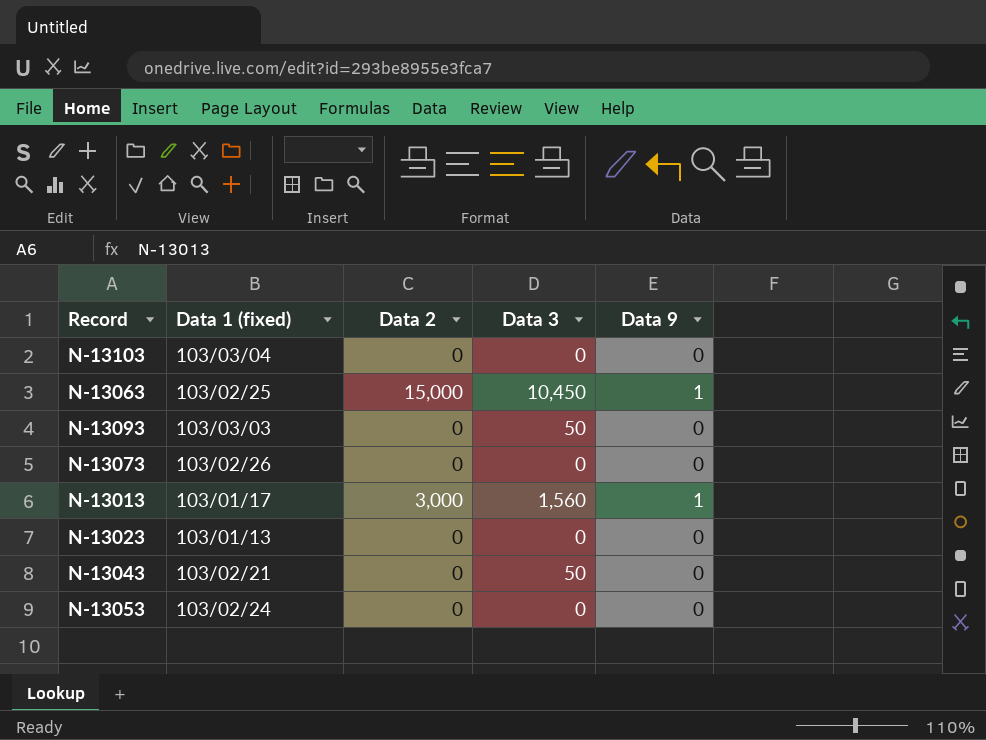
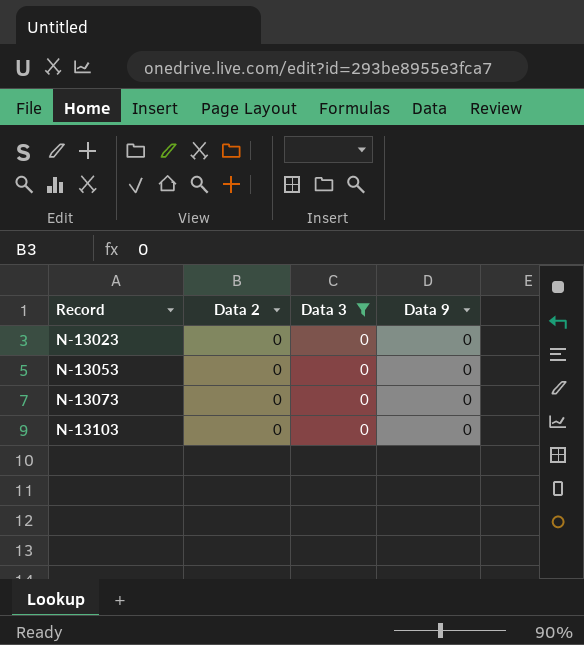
filter: none -> Data 3 = 0
row order: none -> Record ascending
column Data 1 (fixed) | position: 2 -> none

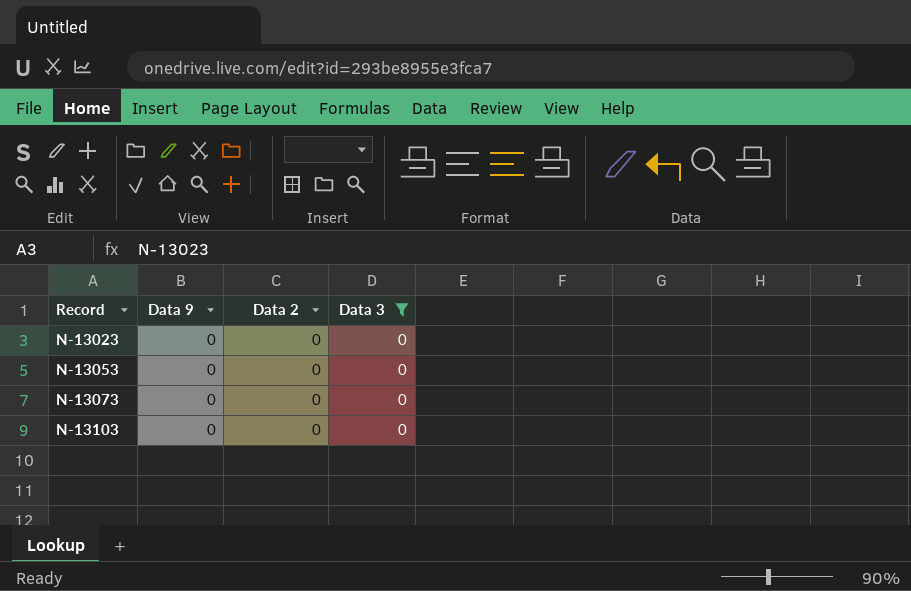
column Data 9 | position: 4 -> 2

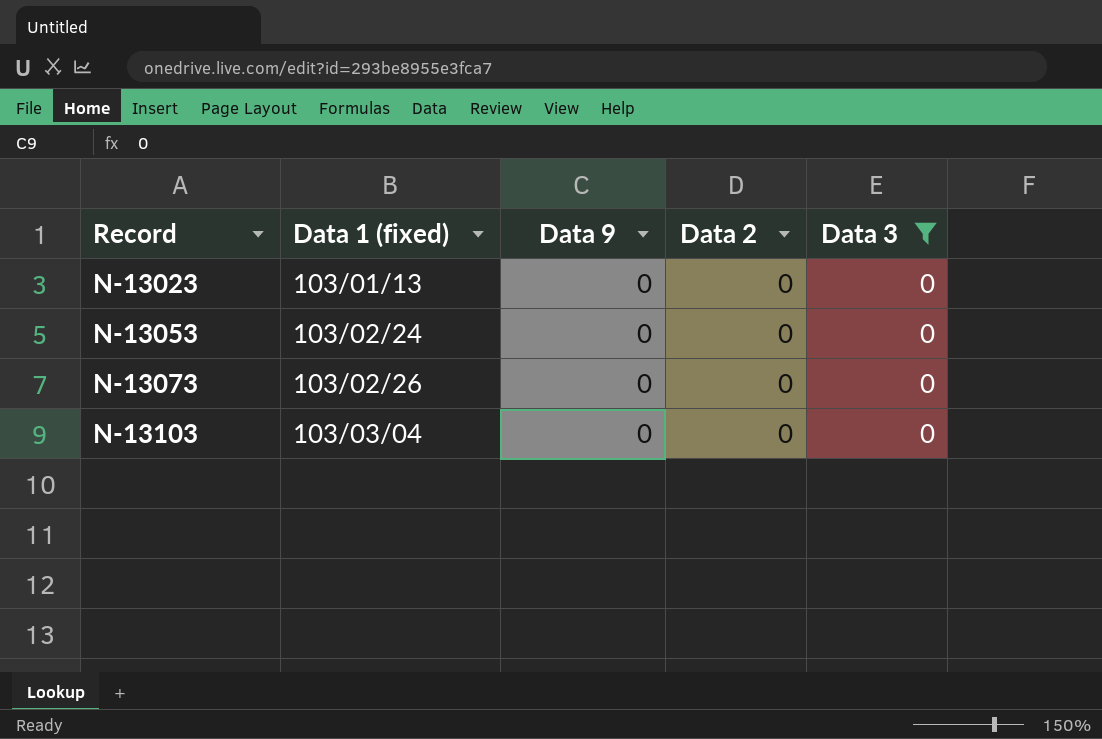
column Data 1 (fixed) | position: none -> 2

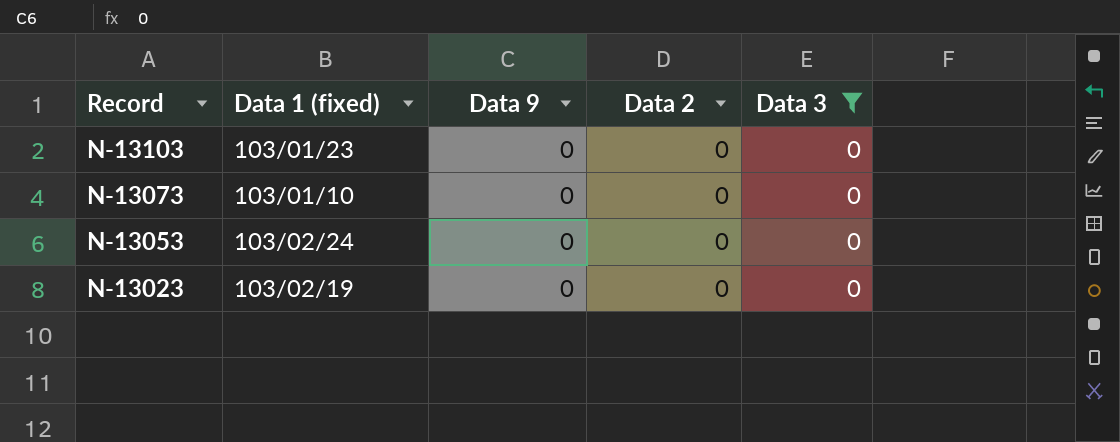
row order: Record ascending -> Record descending
N-13103 | Data 1 (fixed): 103/03/04 -> 103/01/23
N-13073 | Data 1 (fixed): 103/02/26 -> 103/01/10
N-13023 | Data 1 (fixed): 103/01/13 -> 103/02/19

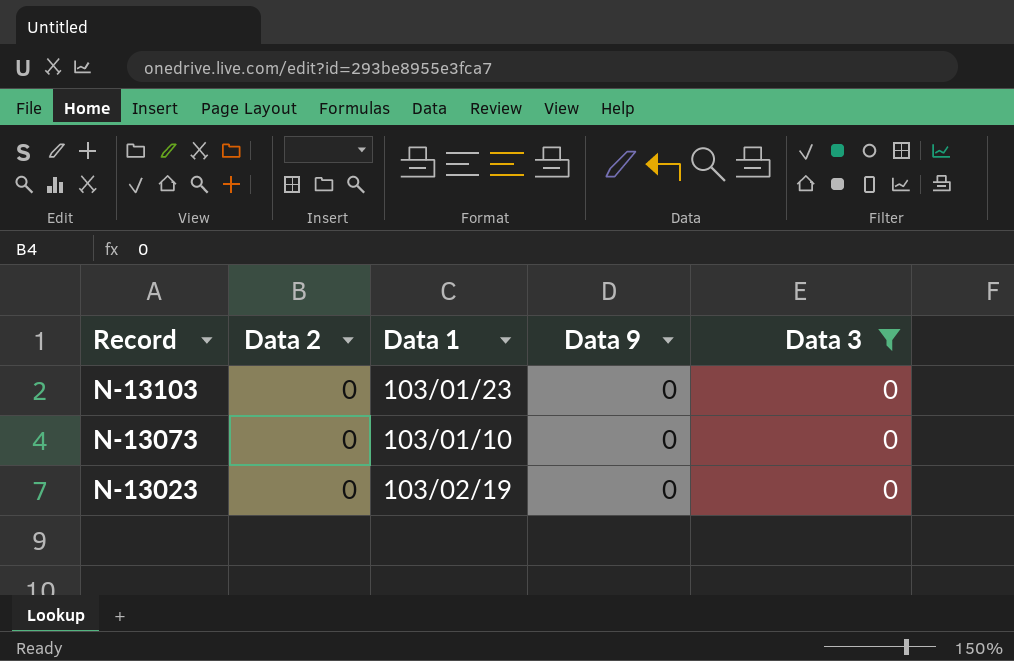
column Data 2 | position: 4 -> 2
column name: Data 1 (fixed) -> Data 1
row N-13053: 103/02/24 | 0 | 0 | 0 -> none

